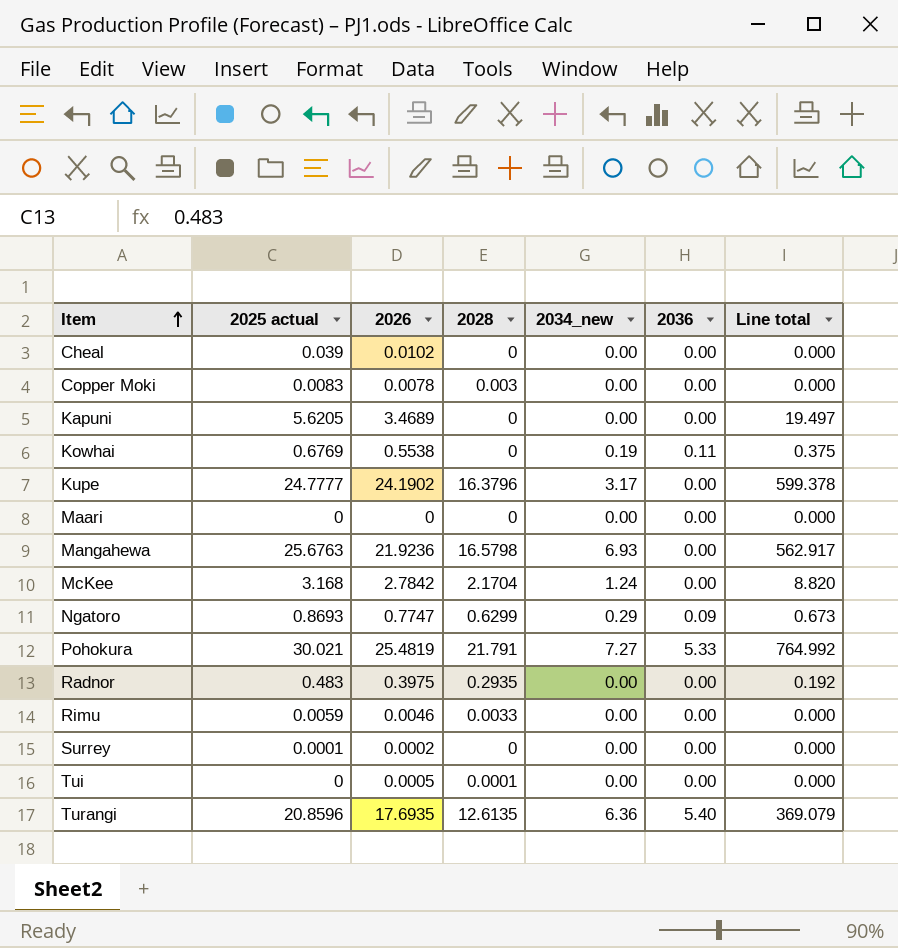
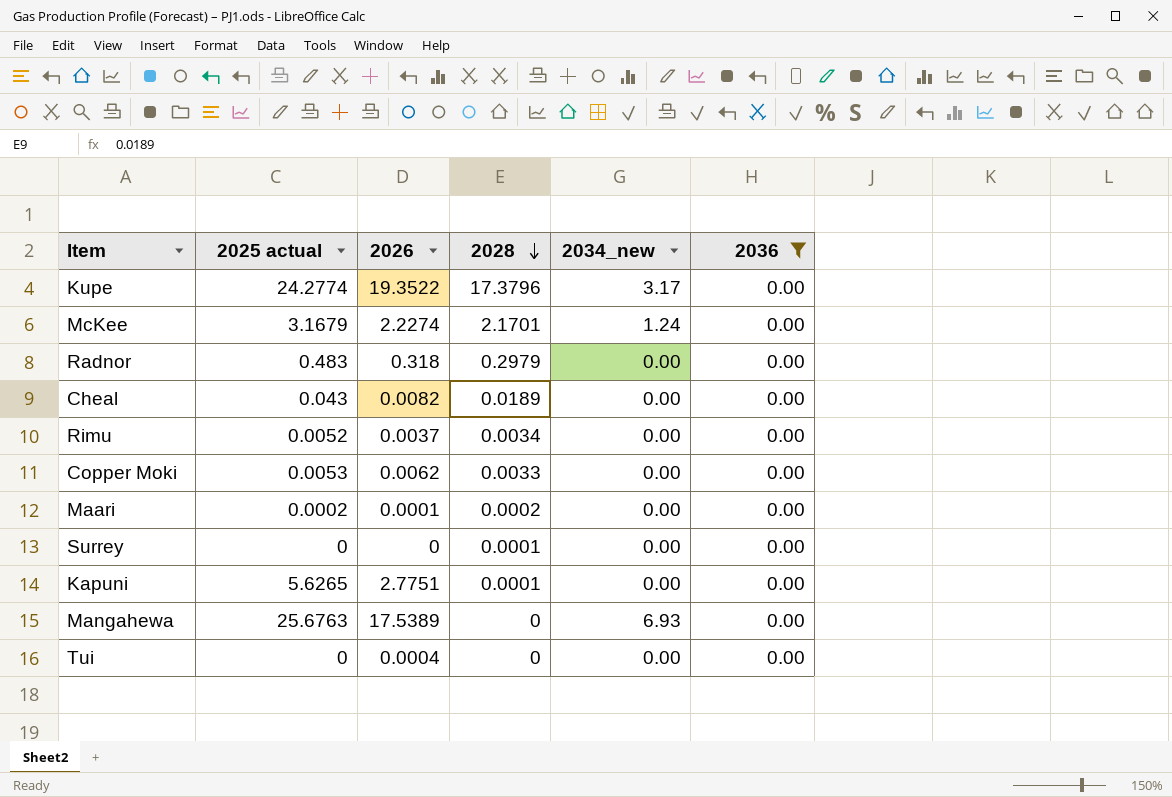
filter: none -> 2036 = 0.00
row order: Item ascending -> 2028 descending
column Line total | formula: [2025 actual] * [2026] -> none
Kupe | 2025 actual: 24.7777 -> 24.2774
Kupe | 2026: 24.1902 -> 19.3522
Kupe | 2028: 16.3796 -> 17.3796
McKee | 2025 actual: 3.168 -> 3.1679
McKee | 2026: 2.7842 -> 2.2274
McKee | 2028: 2.1704 -> 2.1701
Radnor | 2026: 0.3975 -> 0.318
Radnor | 2028: 0.2935 -> 0.2979
Cheal | 2025 actual: 0.039 -> 0.043
Cheal | 2026: 0.0102 -> 0.0082
Cheal | 2028: 0 -> 0.0189
Rimu | 2025 actual: 0.0059 -> 0.0052
Rimu | 2026: 0.0046 -> 0.0037
Rimu | 2028: 0.0033 -> 0.0034
Copper Moki | 2025 actual: 0.0083 -> 0.0053
Copper Moki | 2026: 0.0078 -> 0.0062
Copper Moki | 2028: 0.003 -> 0.0033
Maari | 2025 actual: 0 -> 0.0002
Maari | 2026: 0 -> 0.0001
Maari | 2028: 0 -> 0.0002
Surrey | 2025 actual: 0.0001 -> 0
Surrey | 2026: 0.0002 -> 0
Surrey | 2028: 0 -> 0.0001
Kapuni | 2025 actual: 5.6205 -> 5.6265
Kapuni | 2026: 3.4689 -> 2.7751
Kapuni | 2028: 0 -> 0.0001
Mangahewa | 2026: 21.9236 -> 17.5389
Mangahewa | 2028: 16.5798 -> 0
Tui | 2026: 0.0005 -> 0.0004
Tui | 2028: 0.0001 -> 0

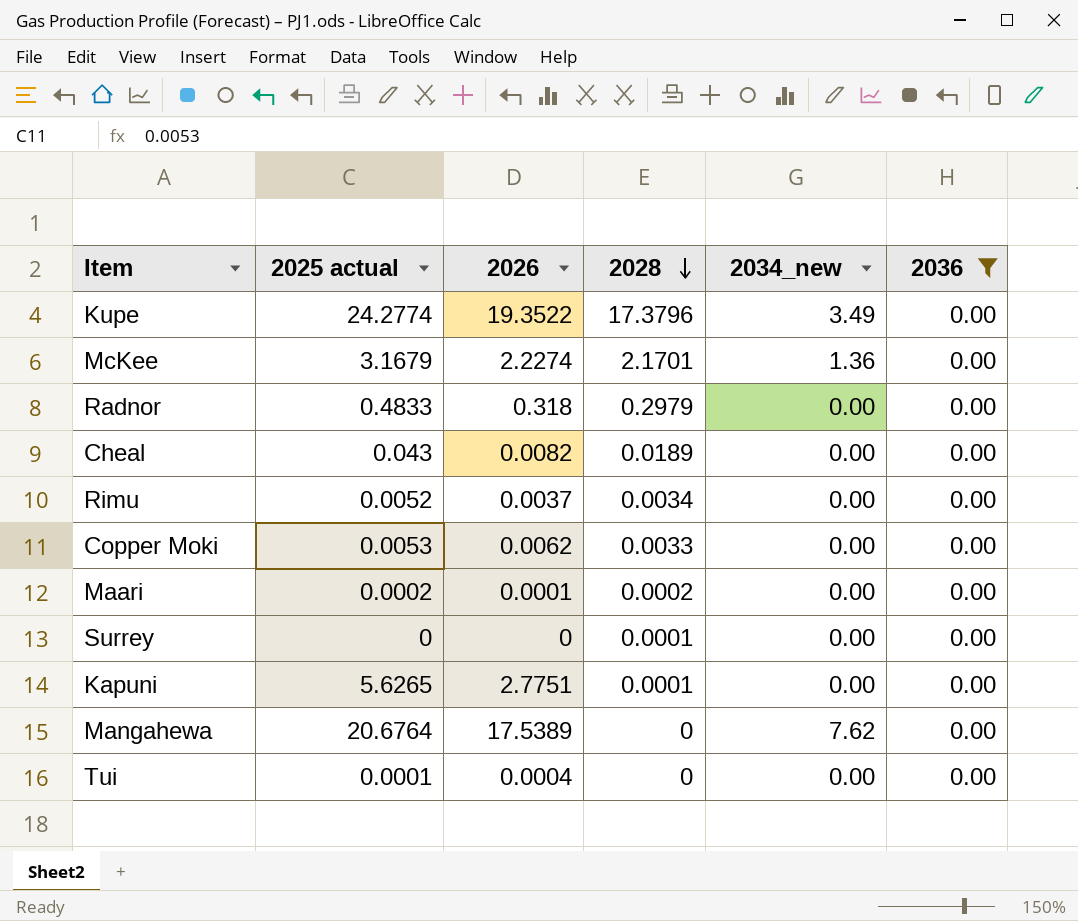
Kupe | 2034_new: 3.17 -> 3.49
McKee | 2034_new: 1.24 -> 1.36
Radnor | 2025 actual: 0.483 -> 0.4833
Mangahewa | 2025 actual: 25.6763 -> 20.6764
Mangahewa | 2034_new: 6.93 -> 7.62
Tui | 2025 actual: 0 -> 0.0001

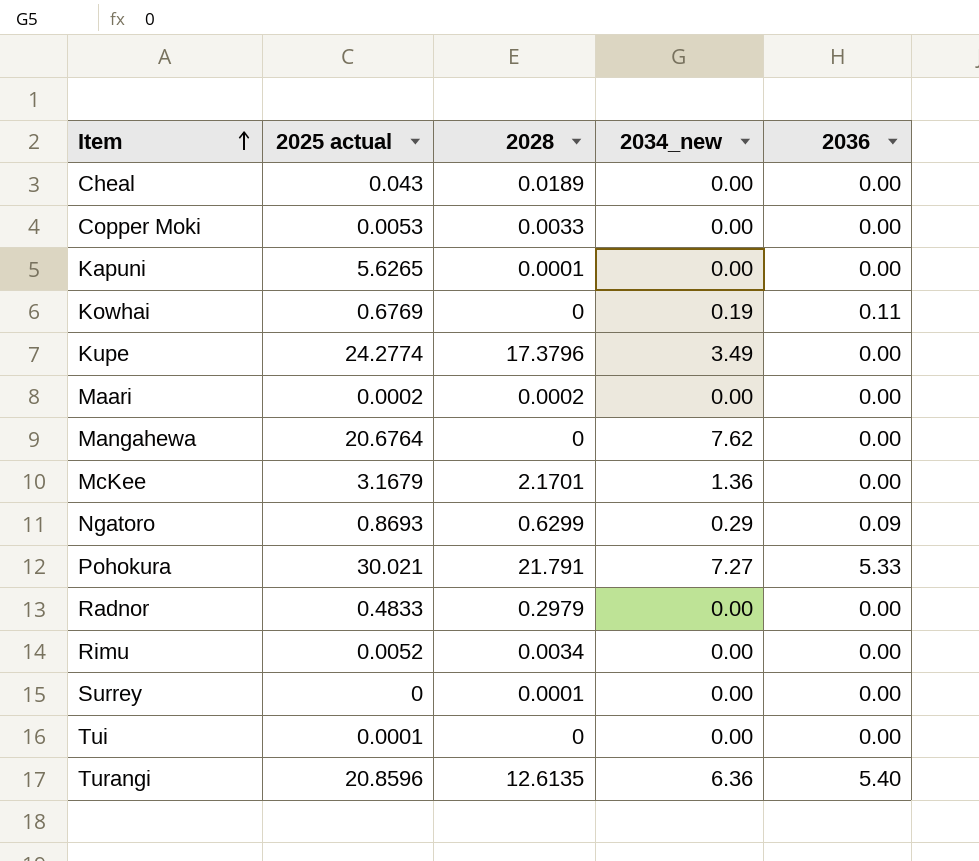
filter: 2036 = 0.00 -> none
row order: 2028 descending -> Item ascending
column 2026 | position: 3 -> none

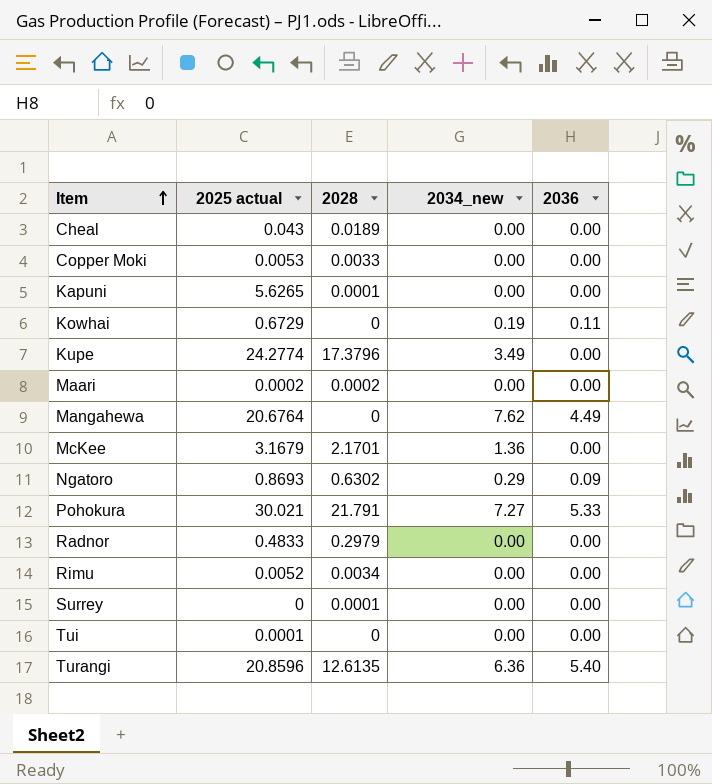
Kowhai | 2025 actual: 0.6769 -> 0.6729
Mangahewa | 2036: 0.00 -> 4.49
Ngatoro | 2028: 0.6299 -> 0.6302

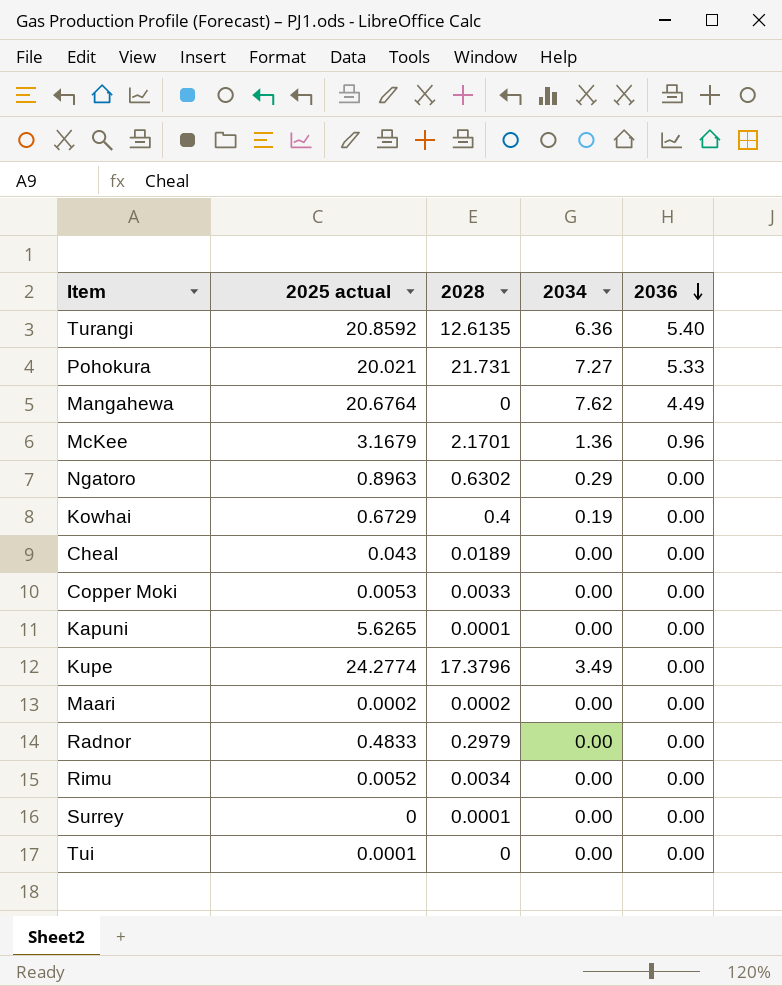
row order: Item ascending -> 2036 descending
column name: 2034_new -> 2034
Turangi | 2025 actual: 20.8596 -> 20.8592
Pohokura | 2025 actual: 30.021 -> 20.021
Pohokura | 2028: 21.791 -> 21.731
McKee | 2036: 0.00 -> 0.96
Ngatoro | 2025 actual: 0.8693 -> 0.8963
Ngatoro | 2036: 0.09 -> 0.00
Kowhai | 2028: 0 -> 0.4
Kowhai | 2036: 0.11 -> 0.00

